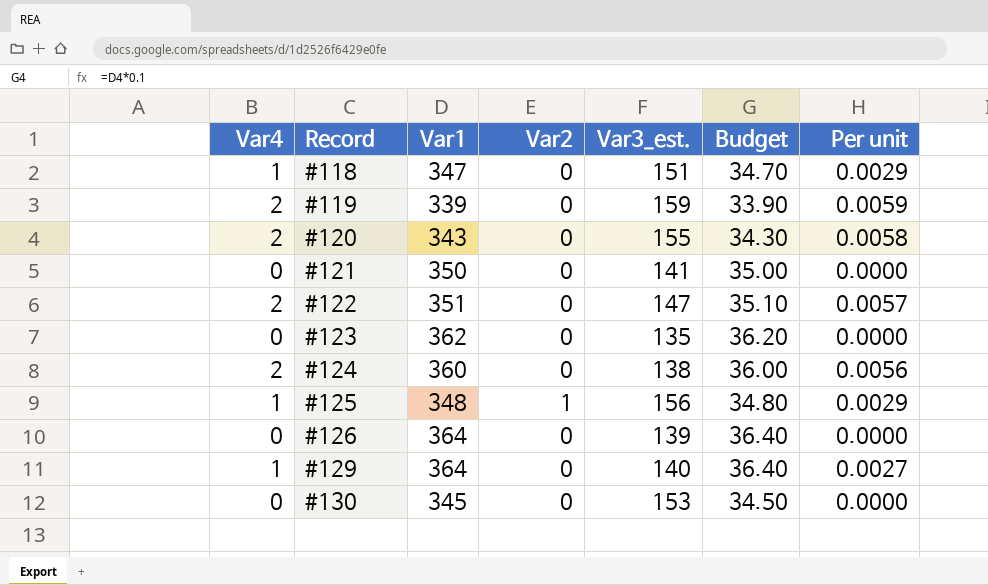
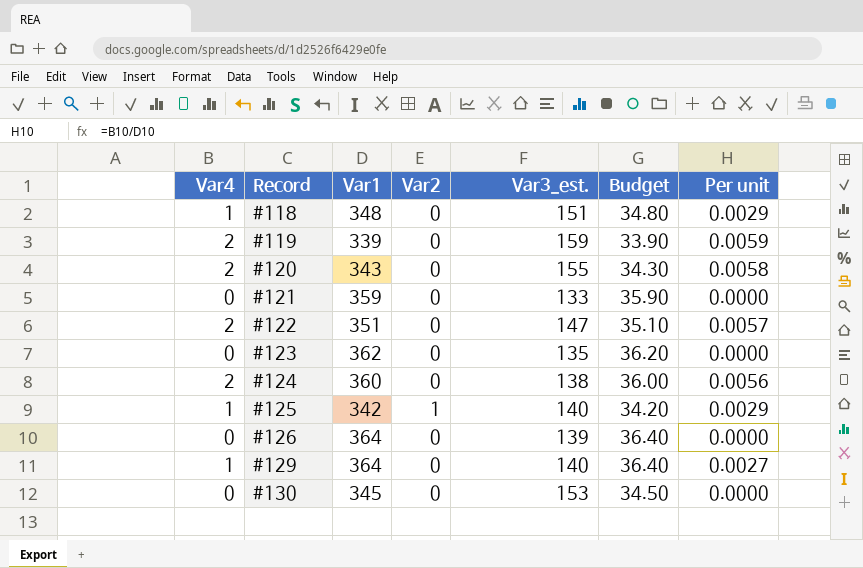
#118 | Var1: 347 -> 348
#118 | Budget: 34.70 -> 34.80
#121 | Var1: 350 -> 359
#121 | Var3_est.: 141 -> 133
#121 | Budget: 35.00 -> 35.90
#125 | Var1: 348 -> 342
#125 | Var3_est.: 156 -> 140
#125 | Budget: 34.80 -> 34.20

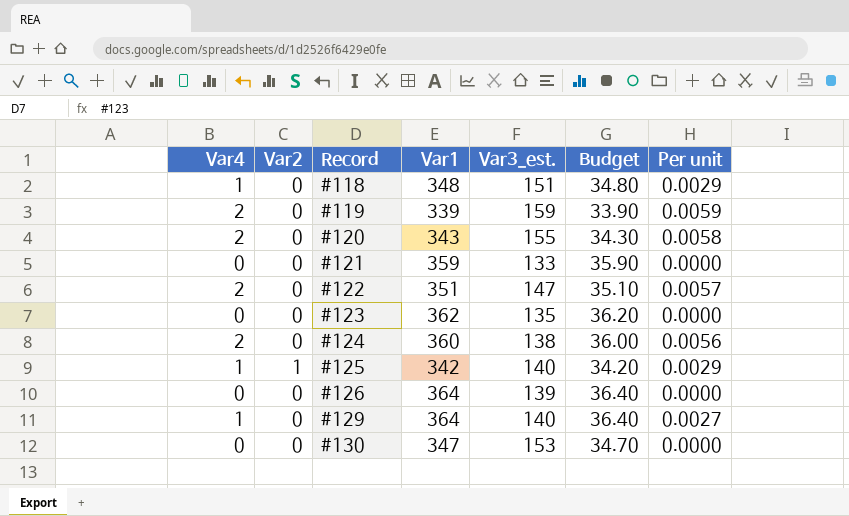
column Var2 | position: 4 -> 2
#130 | Var1: 345 -> 347
#130 | Budget: 34.50 -> 34.70

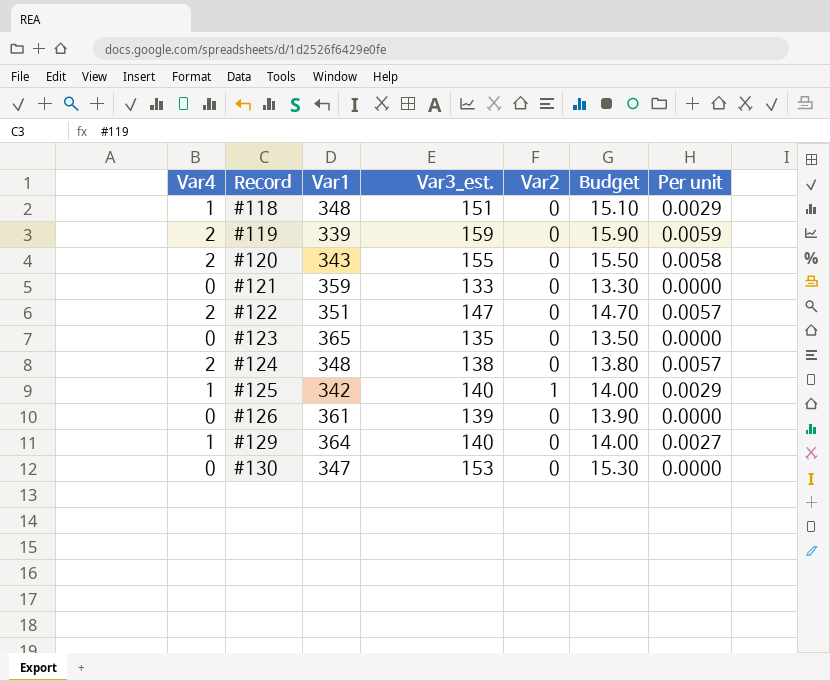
column Var2 | position: 2 -> 5
column Budget | formula: [Var1] * 0.1 -> [Var3_est.] * 0.1
#123 | Var1: 362 -> 365
#124 | Var1: 360 -> 348
#124 | Per unit: 0.0056 -> 0.0057
#126 | Var1: 364 -> 361

